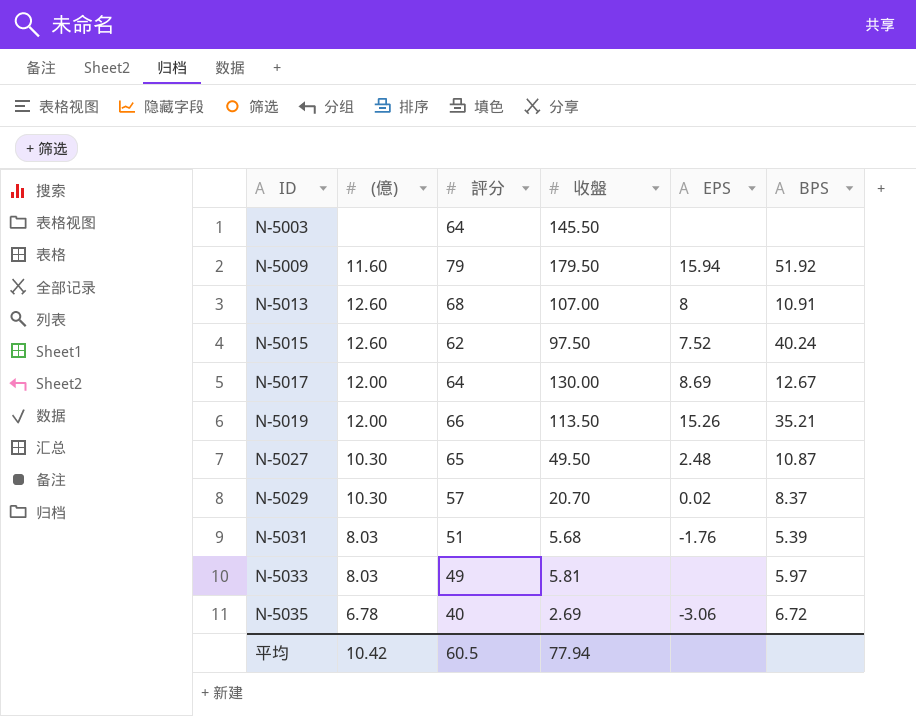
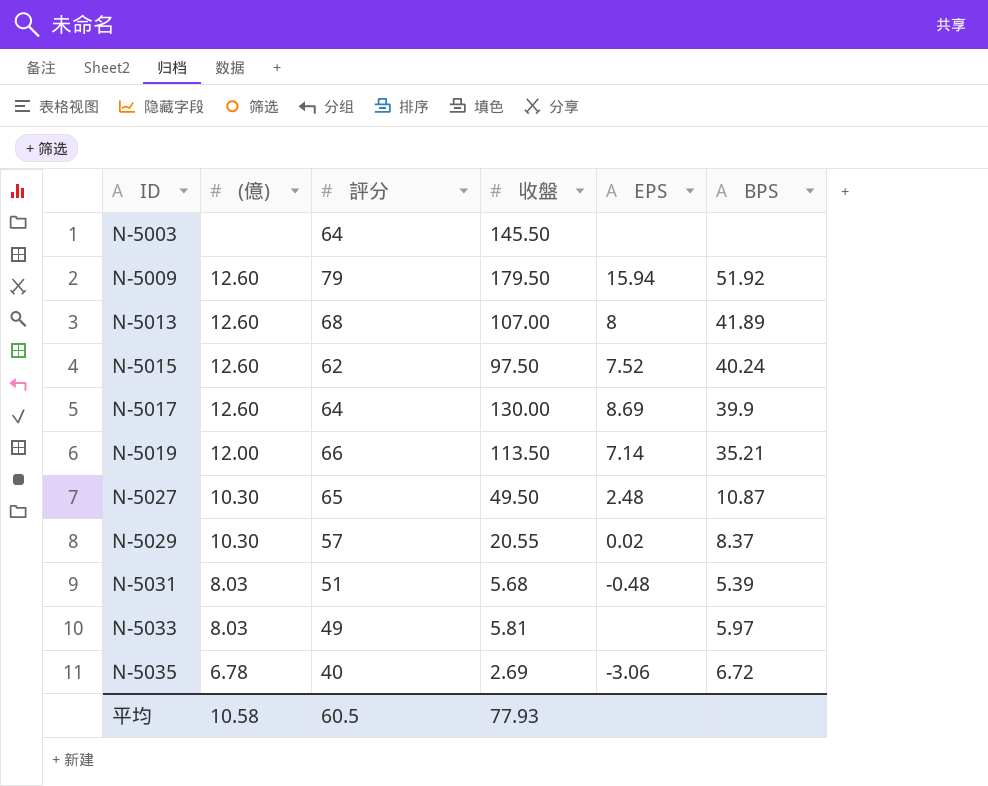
N-5009 | (億): 11.60 -> 12.60
N-5013 | BPS: 10.91 -> 41.89
N-5017 | (億): 12.00 -> 12.60
N-5017 | BPS: 12.67 -> 39.9
N-5019 | EPS: 15.26 -> 7.14
N-5029 | 收盤: 20.70 -> 20.55
N-5031 | EPS: -1.76 -> -0.48
平均 | (億): 10.42 -> 10.58
平均 | 收盤: 77.94 -> 77.93

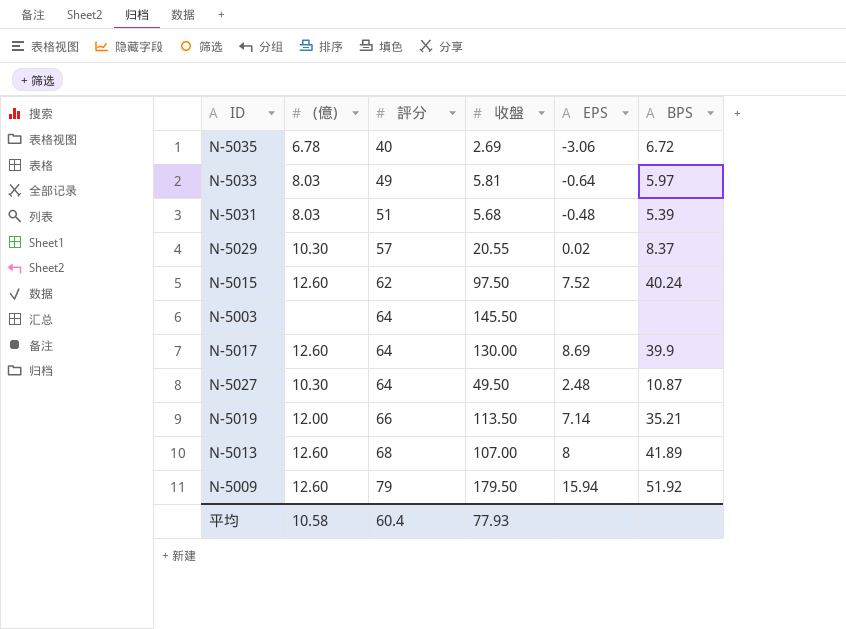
row order: ID ascending -> 評分 ascending
N-5033 | EPS: none -> -0.64
N-5027 | 評分: 65 -> 64
平均 | 評分: 60.5 -> 60.4

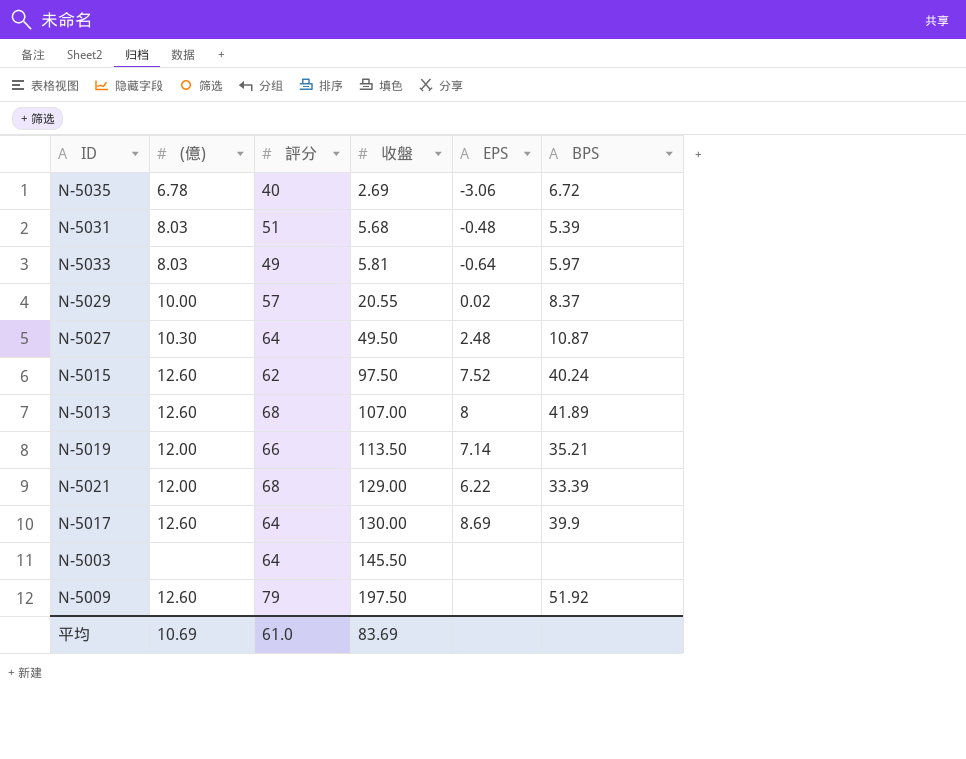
row order: 評分 ascending -> 收盤 ascending
N-5029 | (億): 10.30 -> 10.00
row N-5021: none -> 12.00 | 68 | 129.00 | 6.22 | 33.39
N-5009 | 收盤: 179.50 -> 197.50
N-5009 | EPS: 15.94 -> none
平均 | (億): 10.58 -> 10.69
平均 | 評分: 60.4 -> 61.0
平均 | 收盤: 77.93 -> 83.69

